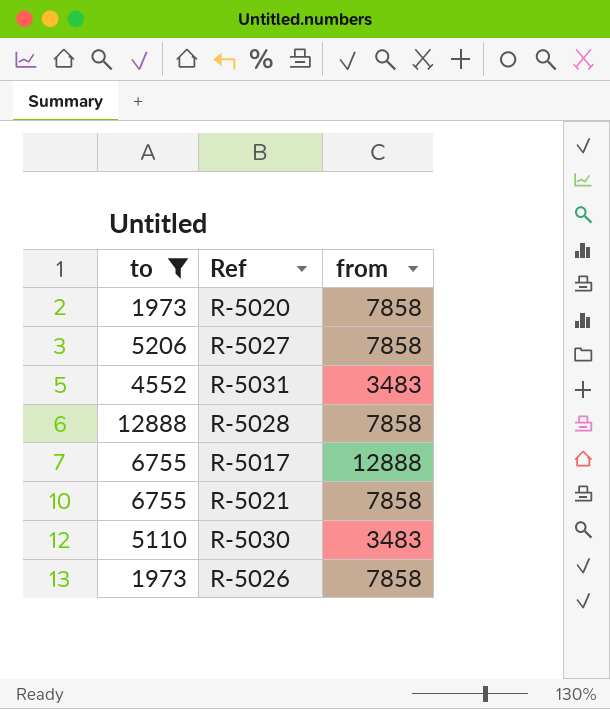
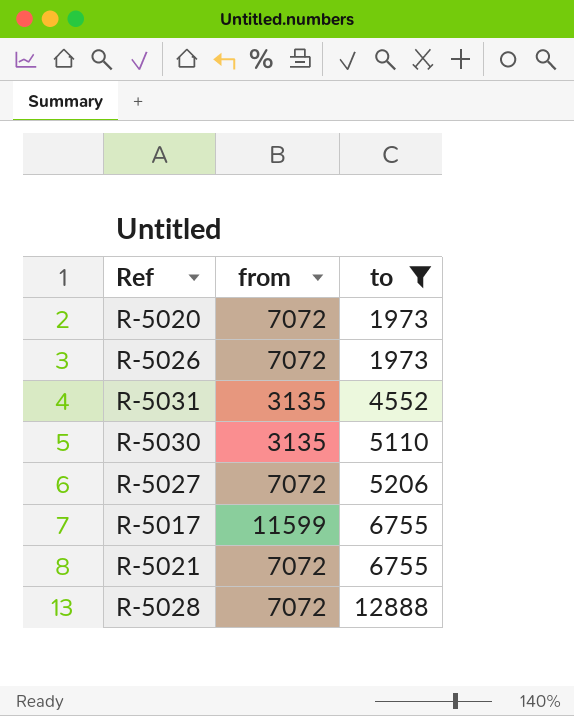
row order: none -> to ascending
column to | position: 1 -> 3
R-5020 | from: 7858 -> 7072
R-5026 | from: 7858 -> 7072
R-5031 | from: 3483 -> 3135
R-5030 | from: 3483 -> 3135
R-5027 | from: 7858 -> 7072
R-5017 | from: 12888 -> 11599
R-5021 | from: 7858 -> 7072
R-5028 | from: 7858 -> 7072

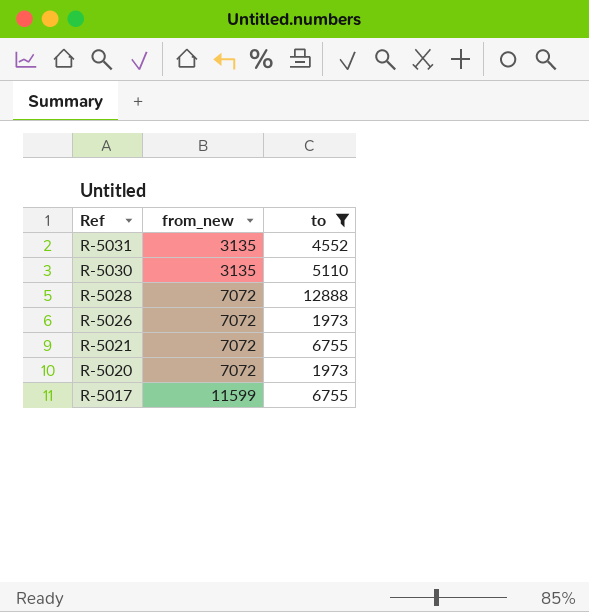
row order: to ascending -> Ref descending
column name: from -> from_new
row R-5027: 7072 | 5206 -> none

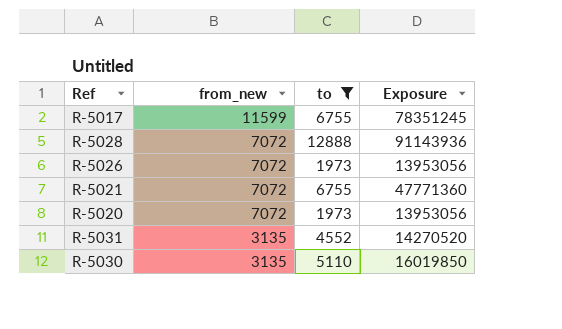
row order: Ref descending -> from_new descending
column Exposure | formula: none -> [from_new] * [to]

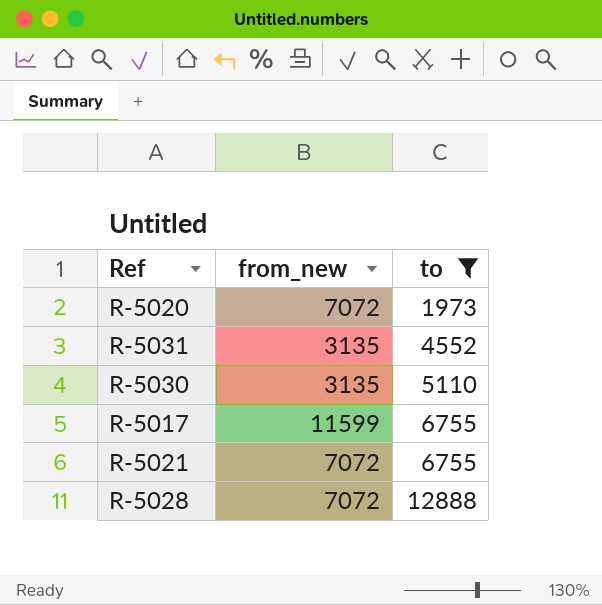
row order: from_new descending -> to ascending
column Exposure | formula: [from_new] * [to] -> none
row R-5026: 7072 | 1973 | 13953056 -> none

